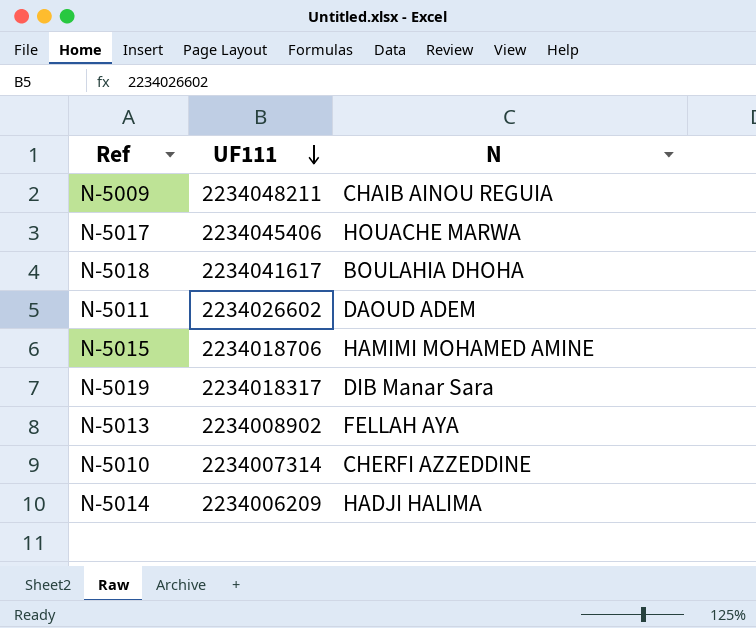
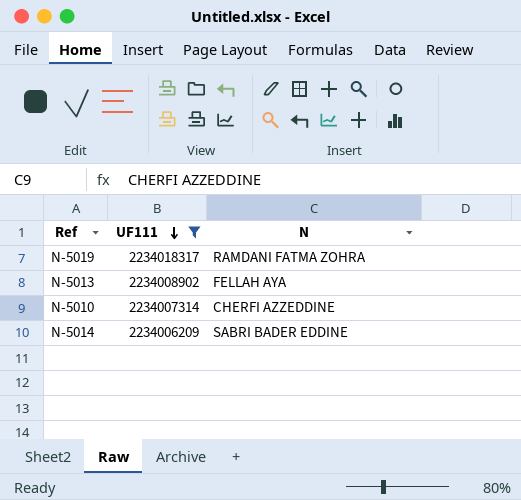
filter: none -> UF111 <= 2234018317
N-5019 | N: DIB Manar Sara -> RAMDANI FATMA ZOHRA
N-5014 | N: HADJI HALIMA -> SABRI BADER EDDINE

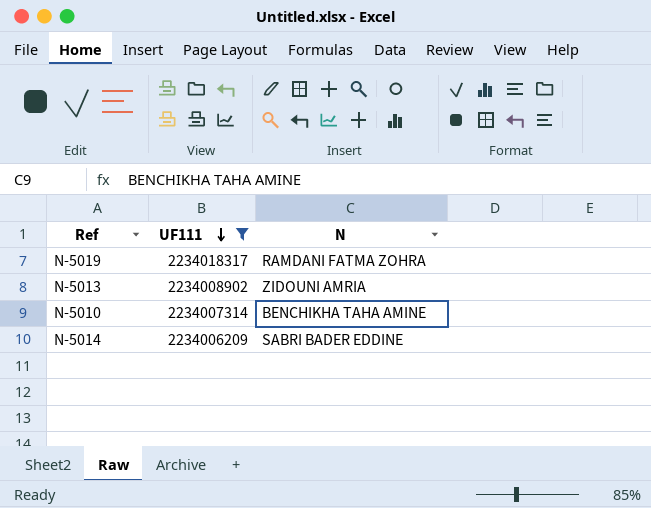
N-5013 | N: FELLAH AYA -> ZIDOUNI AMRIA
N-5010 | N: CHERFI AZZEDDINE -> BENCHIKHA TAHA AMINE

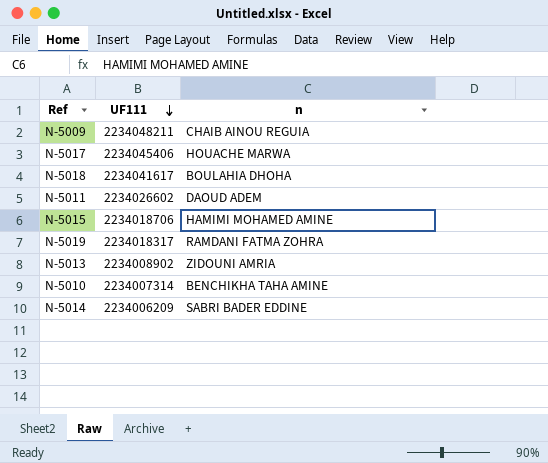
filter: UF111 <= 2234018317 -> none
column name: N -> n

